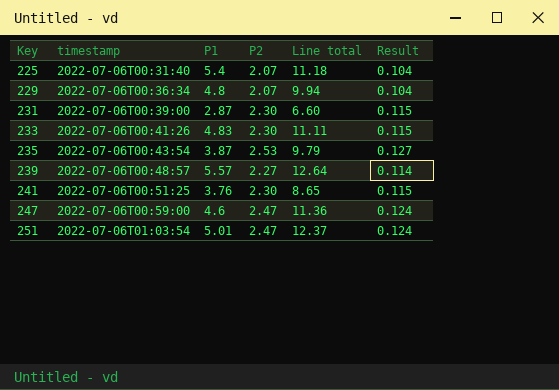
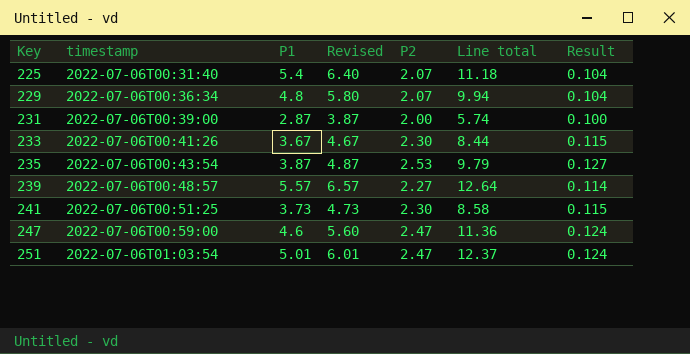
column Revised | formula: none -> [P1] + 1
231 | P2: 2.30 -> 2.00
231 | Line total: 6.60 -> 5.74
231 | Result: 0.115 -> 0.100
233 | P1: 4.83 -> 3.67
233 | Line total: 11.11 -> 8.44
241 | P1: 3.76 -> 3.73
241 | Line total: 8.65 -> 8.58

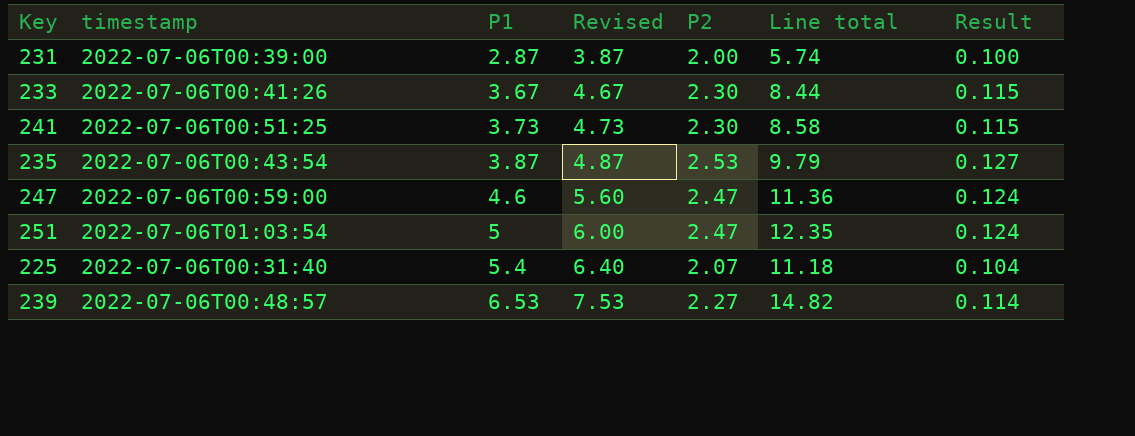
row order: Key ascending -> P1 ascending
row 229: 2022-07-06T00:36:34 | 4.8 | 5.80 | 2.07 | 9.94 | 0.104 -> none
251 | P1: 5.01 -> 5
251 | Revised: 6.01 -> 6.00
251 | Line total: 12.37 -> 12.35
239 | P1: 5.57 -> 6.53
239 | Revised: 6.57 -> 7.53
239 | Line total: 12.64 -> 14.82

